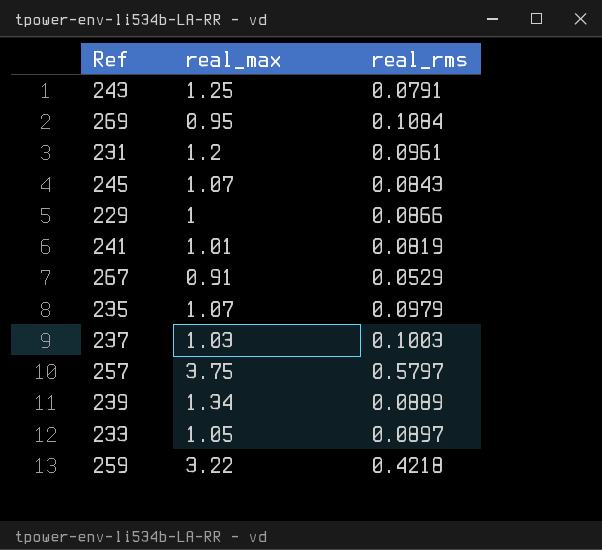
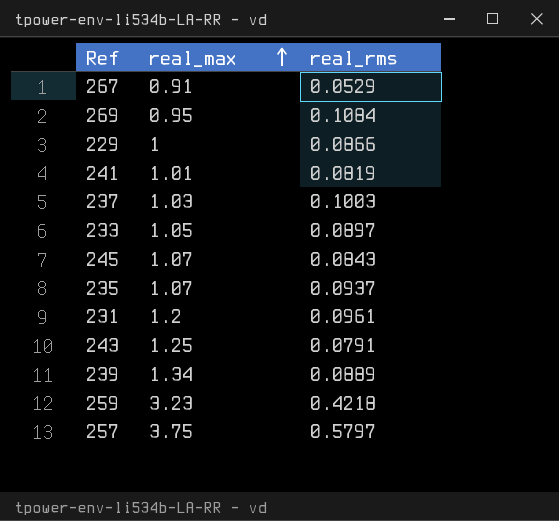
row order: none -> real_max ascending
235 | real_rms: 0.0979 -> 0.0937
259 | real_max: 3.22 -> 3.23

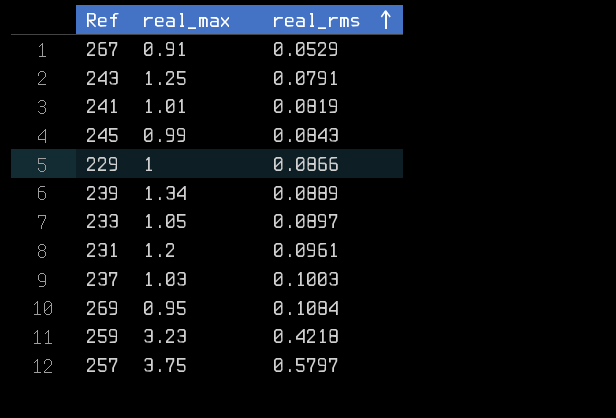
row order: real_max ascending -> real_rms ascending
row 235: 1.07 | 0.0937 -> none
245 | real_max: 1.07 -> 0.99

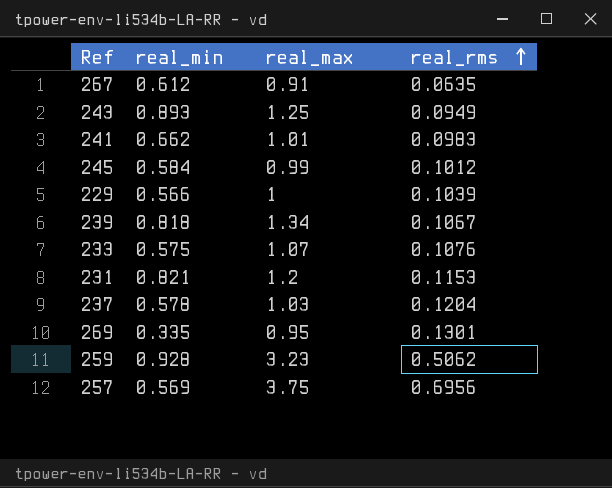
column real_min | position: none -> 2
267 | real_rms: 0.0529 -> 0.0635
243 | real_rms: 0.0791 -> 0.0949
241 | real_rms: 0.0819 -> 0.0983
245 | real_rms: 0.0843 -> 0.1012
229 | real_rms: 0.0866 -> 0.1039
239 | real_rms: 0.0889 -> 0.1067
233 | real_max: 1.05 -> 1.07
233 | real_rms: 0.0897 -> 0.1076
231 | real_rms: 0.0961 -> 0.1153
237 | real_rms: 0.1003 -> 0.1204
269 | real_rms: 0.1084 -> 0.1301
259 | real_rms: 0.4218 -> 0.5062
257 | real_rms: 0.5797 -> 0.6956

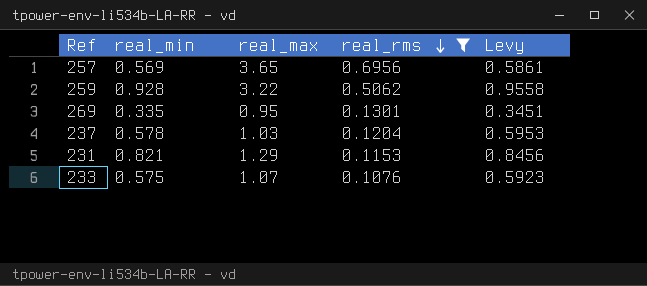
filter: none -> real_rms >= 0.1076
row order: real_rms ascending -> real_rms descending
column Levy | formula: none -> [real_min] * 1.03
257 | real_max: 3.75 -> 3.65
259 | real_max: 3.23 -> 3.22
231 | real_max: 1.2 -> 1.29

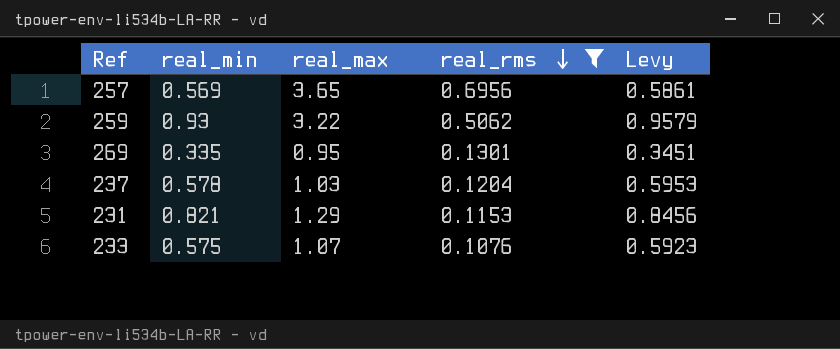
259 | real_min: 0.928 -> 0.93
259 | Levy: 0.9558 -> 0.9579

